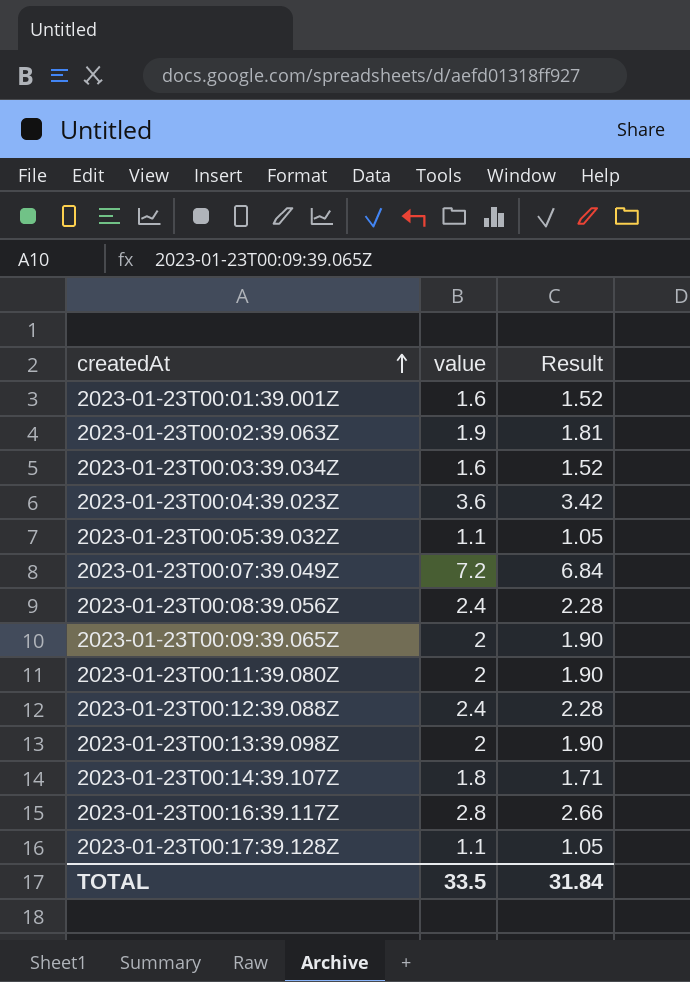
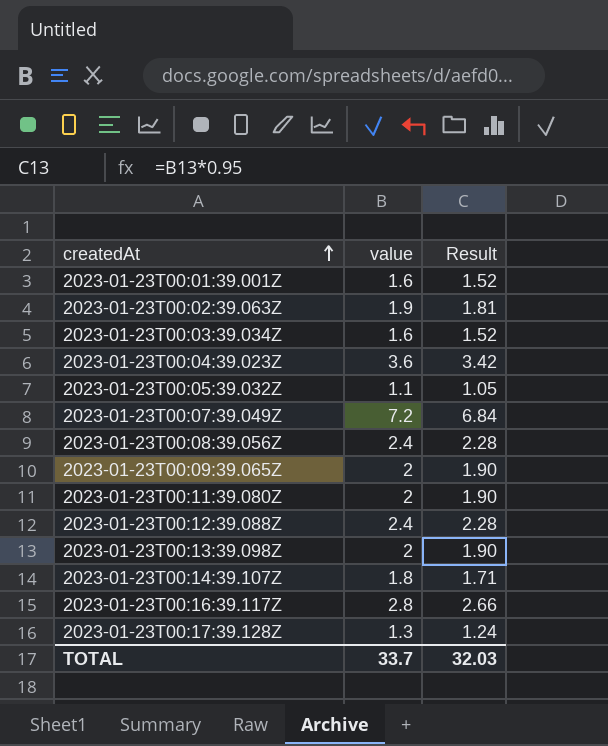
2023-01-23T00:17:39.128Z | value: 1.1 -> 1.3
2023-01-23T00:17:39.128Z | Result: 1.05 -> 1.24
TOTAL | value: 33.5 -> 33.7
TOTAL | Result: 31.84 -> 32.03

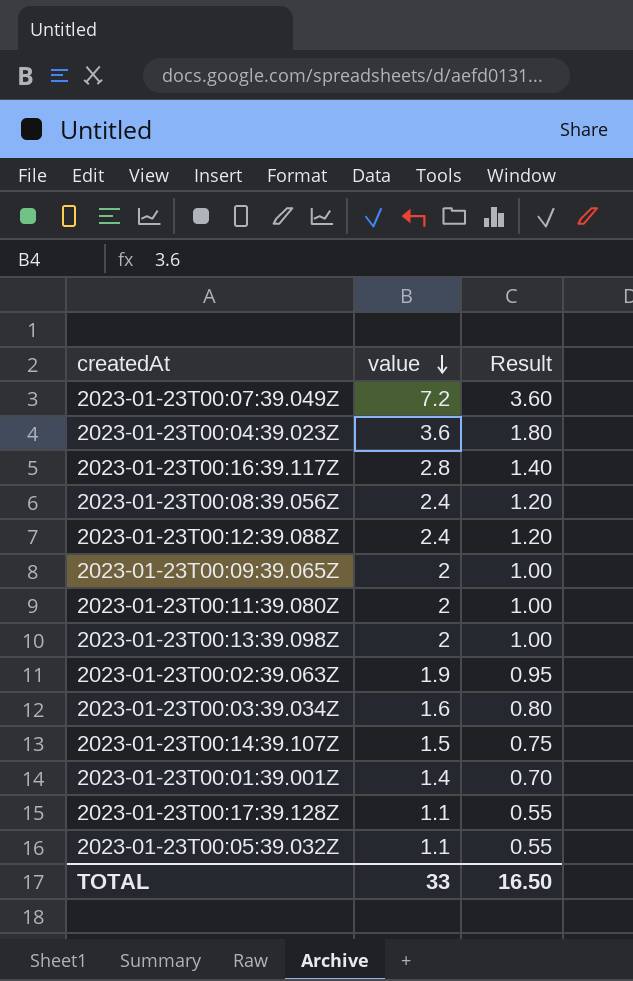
row order: createdAt ascending -> value descending
column Result | formula: [value] * 0.95 -> [value] * 0.5
2023-01-23T00:14:39.107Z | value: 1.8 -> 1.5
2023-01-23T00:01:39.001Z | value: 1.6 -> 1.4
2023-01-23T00:17:39.128Z | value: 1.3 -> 1.1
TOTAL | value: 33.7 -> 33
TOTAL | Result: 32.03 -> 16.50

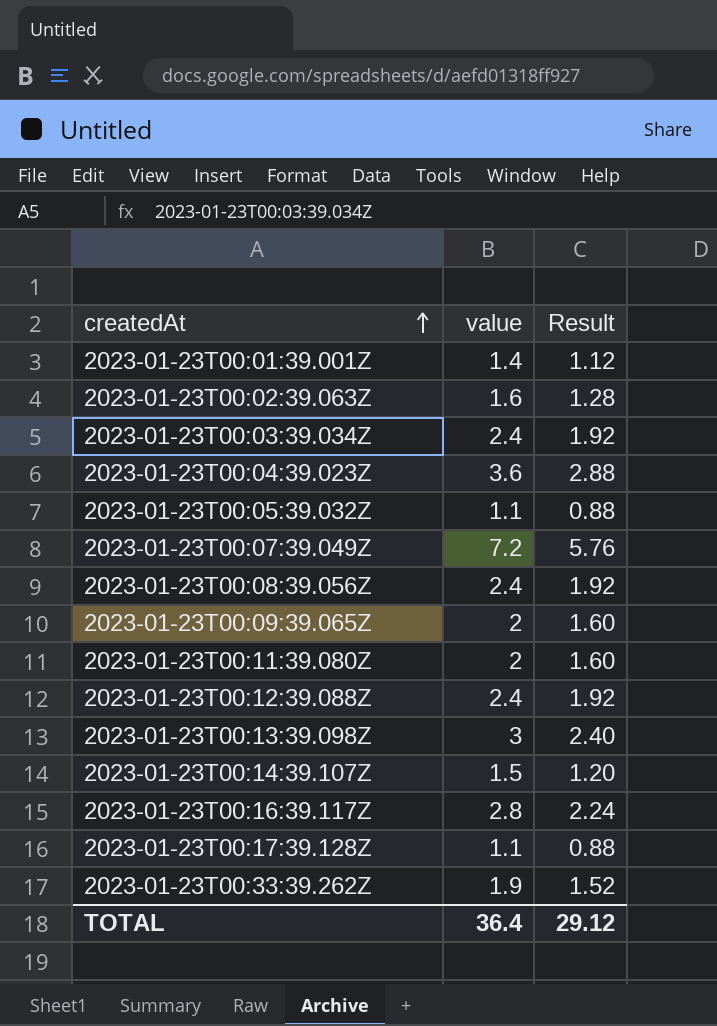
row order: value descending -> createdAt ascending
column Result | formula: [value] * 0.5 -> [value] * 0.8
2023-01-23T00:02:39.063Z | value: 1.9 -> 1.6
2023-01-23T00:03:39.034Z | value: 1.6 -> 2.4
2023-01-23T00:13:39.098Z | value: 2 -> 3
row 2023-01-23T00:33:39.262Z: none -> 1.9 | 1.52
TOTAL | value: 33 -> 36.4
TOTAL | Result: 16.50 -> 29.12

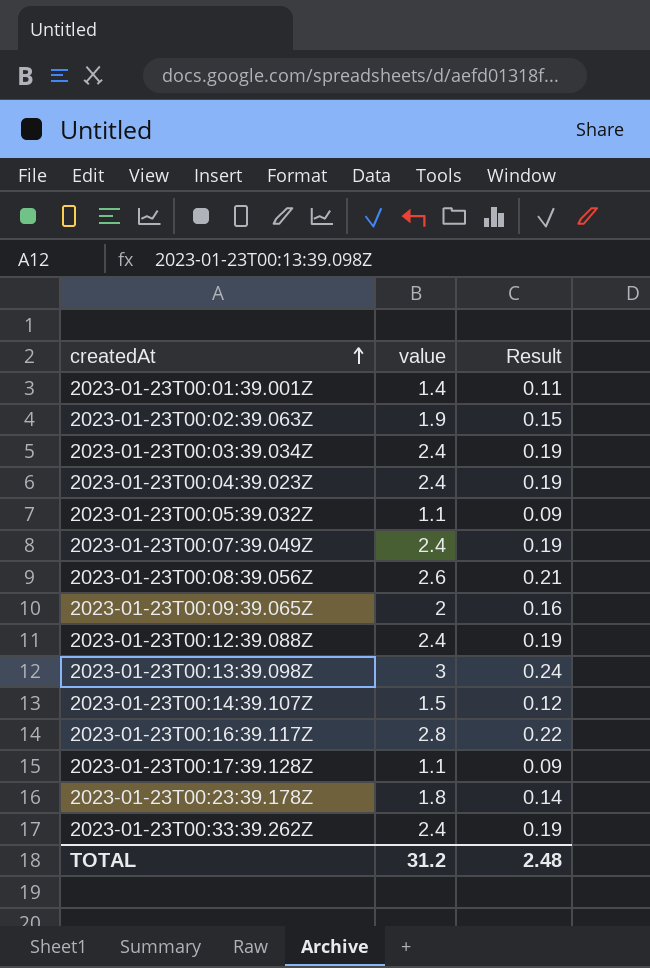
column Result | formula: [value] * 0.8 -> [value] * 0.08
row 2023-01-23T00:11:39.080Z: 2 | 1.60 -> none
2023-01-23T00:02:39.063Z | value: 1.6 -> 1.9
2023-01-23T00:04:39.023Z | value: 3.6 -> 2.4
2023-01-23T00:07:39.049Z | value: 7.2 -> 2.4
2023-01-23T00:08:39.056Z | value: 2.4 -> 2.6
row 2023-01-23T00:23:39.178Z: none -> 1.8 | 0.14
2023-01-23T00:33:39.262Z | value: 1.9 -> 2.4
TOTAL | value: 36.4 -> 31.2
TOTAL | Result: 29.12 -> 2.48

